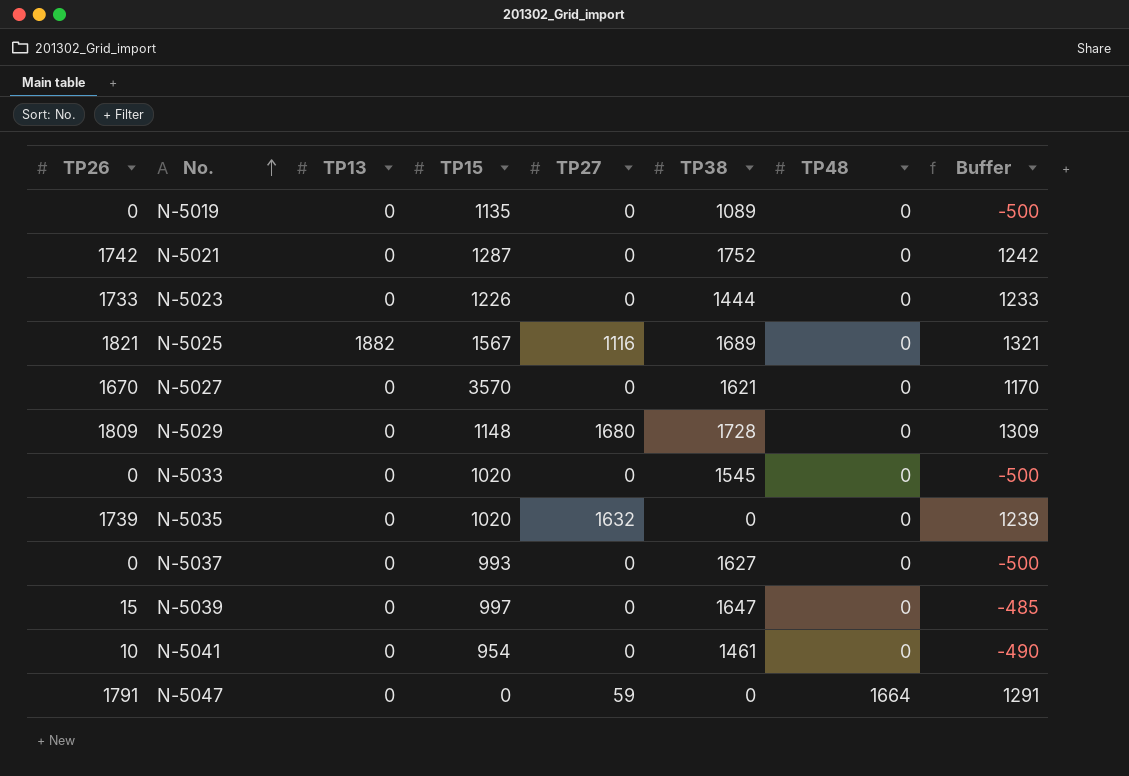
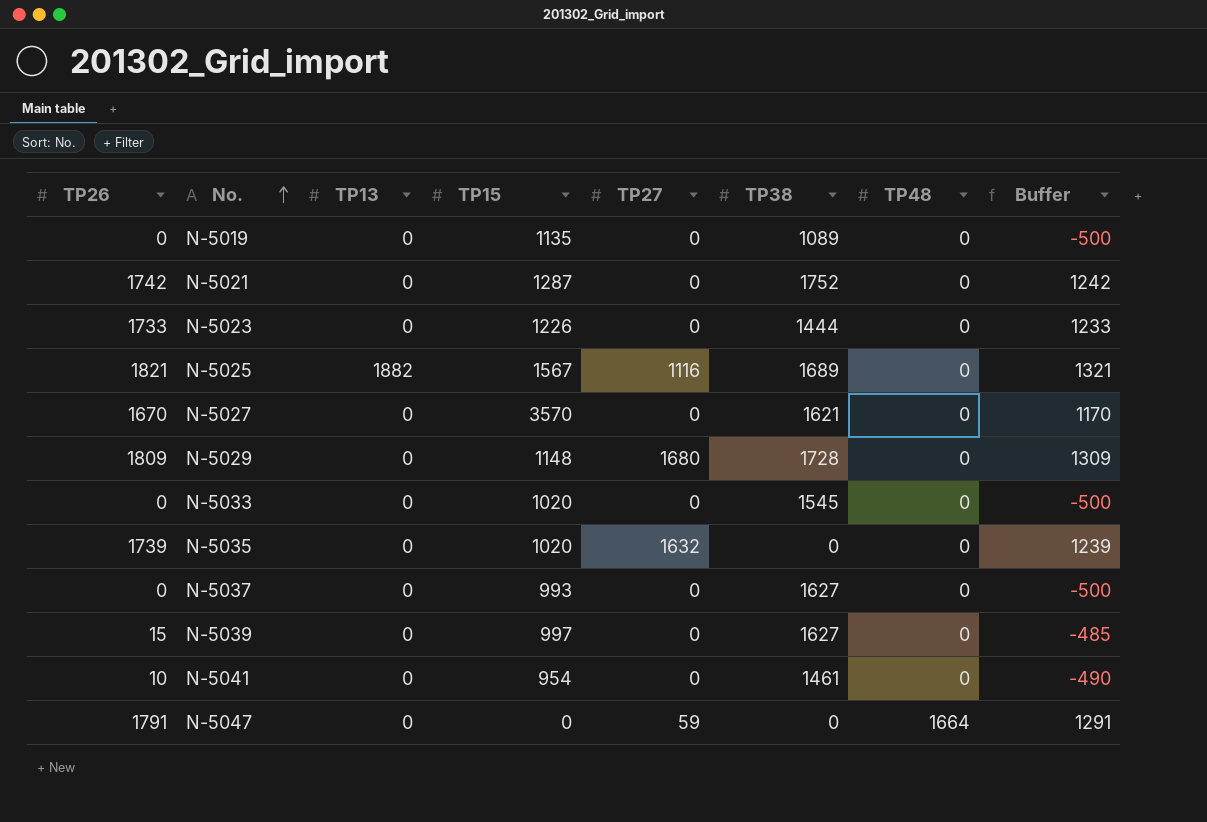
N-5039 | TP38: 1647 -> 1627

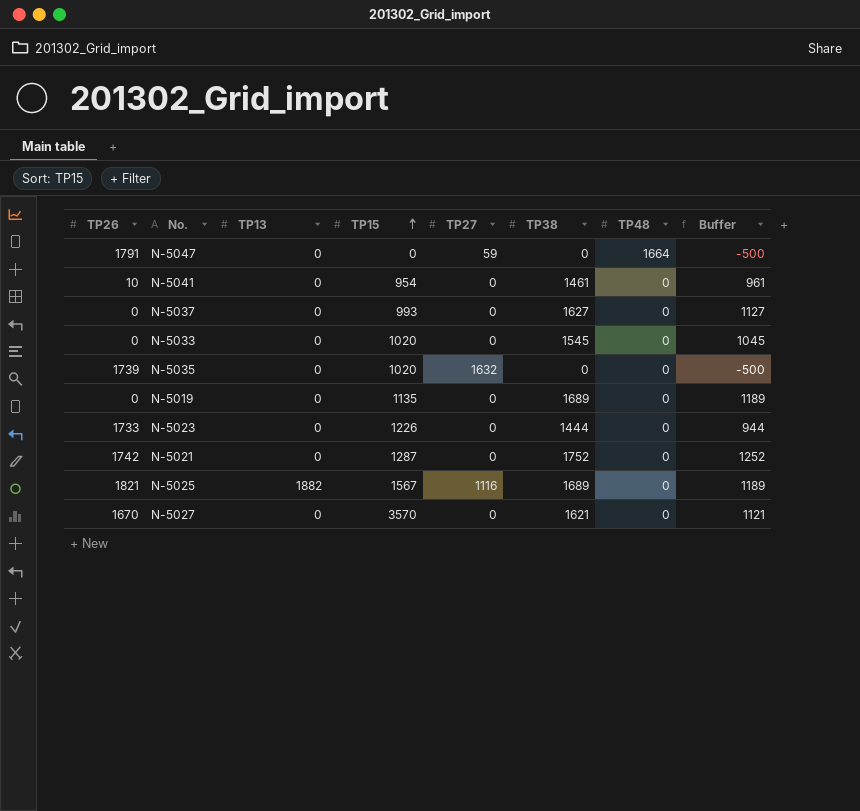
row order: No. ascending -> TP15 ascending
column Buffer | formula: [TP26] - 500 -> [TP38] - 500
row N-5029: 1809 | 0 | 1148 | 1680 | 1728 | 0 | 1309 -> none
row N-5039: 15 | 0 | 997 | 0 | 1627 | 0 | -485 -> none
N-5019 | TP38: 1089 -> 1689

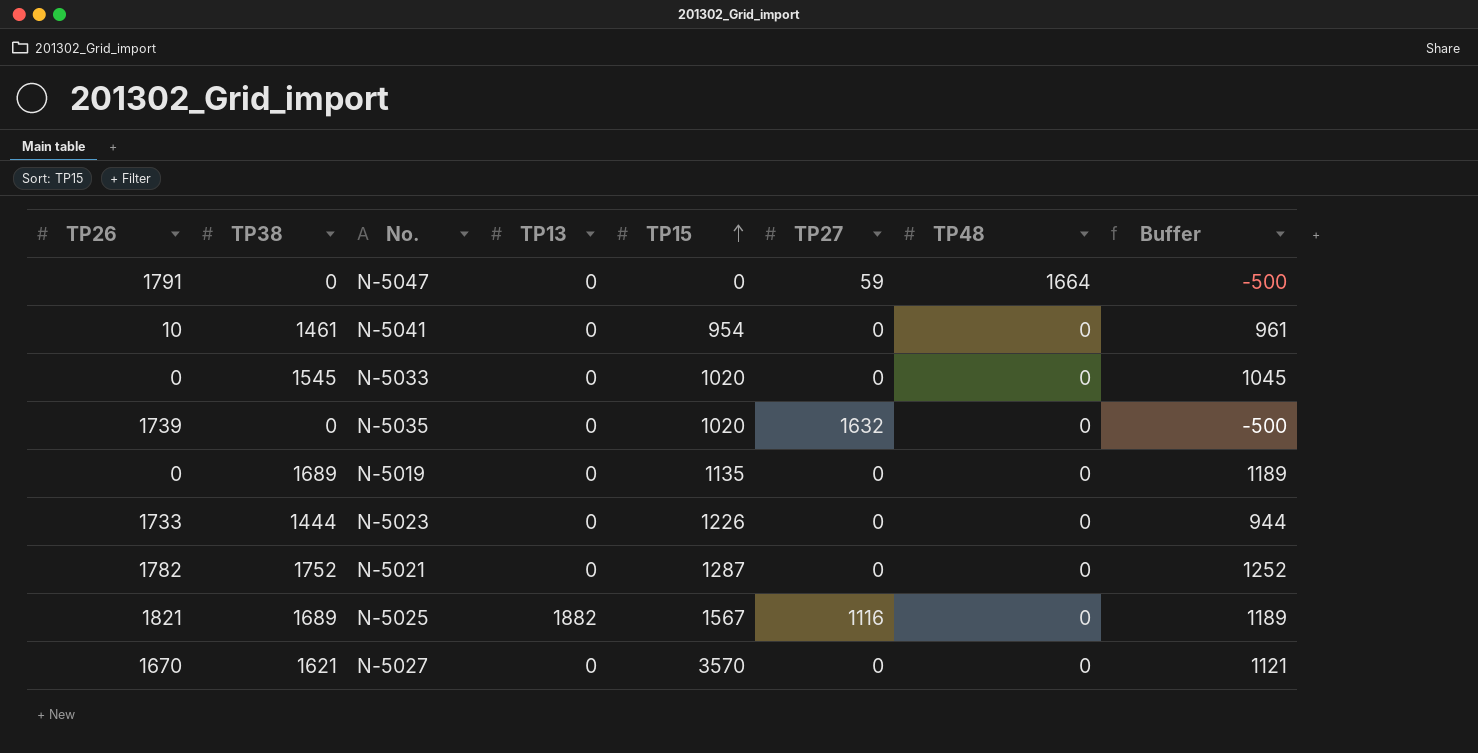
column TP38 | position: 6 -> 2
row N-5037: 0 | 0 | 993 | 0 | 1627 | 0 | 1127 -> none
N-5021 | TP26: 1742 -> 1782

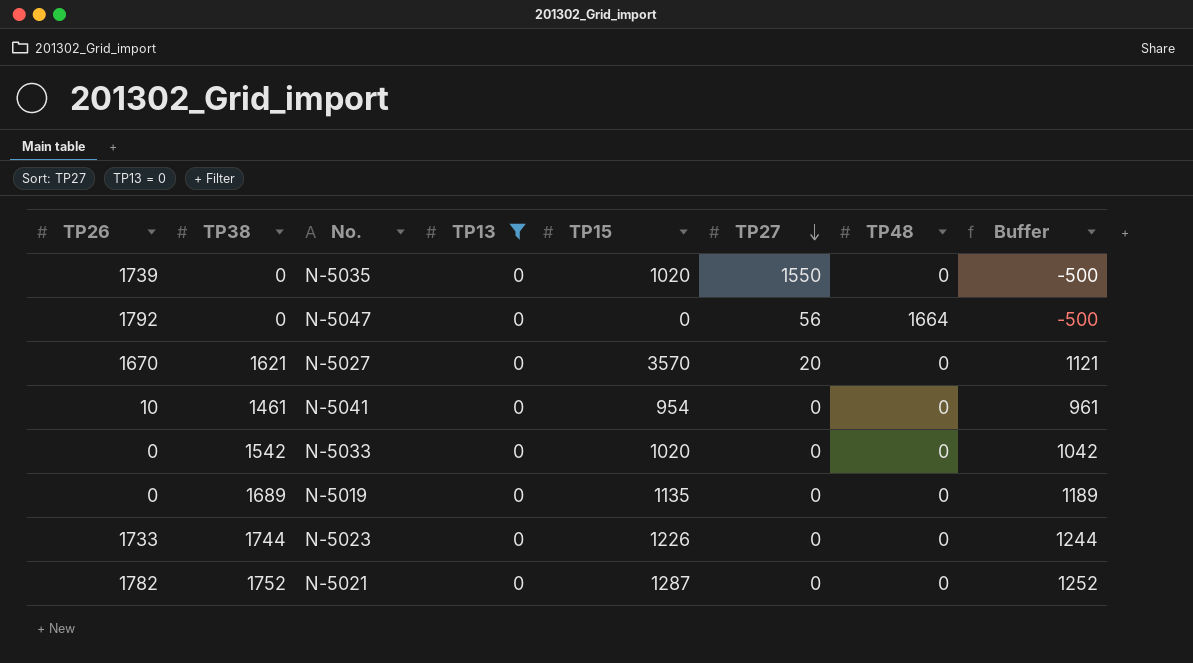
filter: none -> TP13 = 0
row order: TP15 ascending -> TP27 descending
N-5035 | TP27: 1632 -> 1550
N-5047 | TP26: 1791 -> 1792
N-5047 | TP27: 59 -> 56
N-5027 | TP27: 0 -> 20
N-5033 | TP38: 1545 -> 1542
N-5033 | Buffer: 1045 -> 1042
N-5023 | TP38: 1444 -> 1744
N-5023 | Buffer: 944 -> 1244

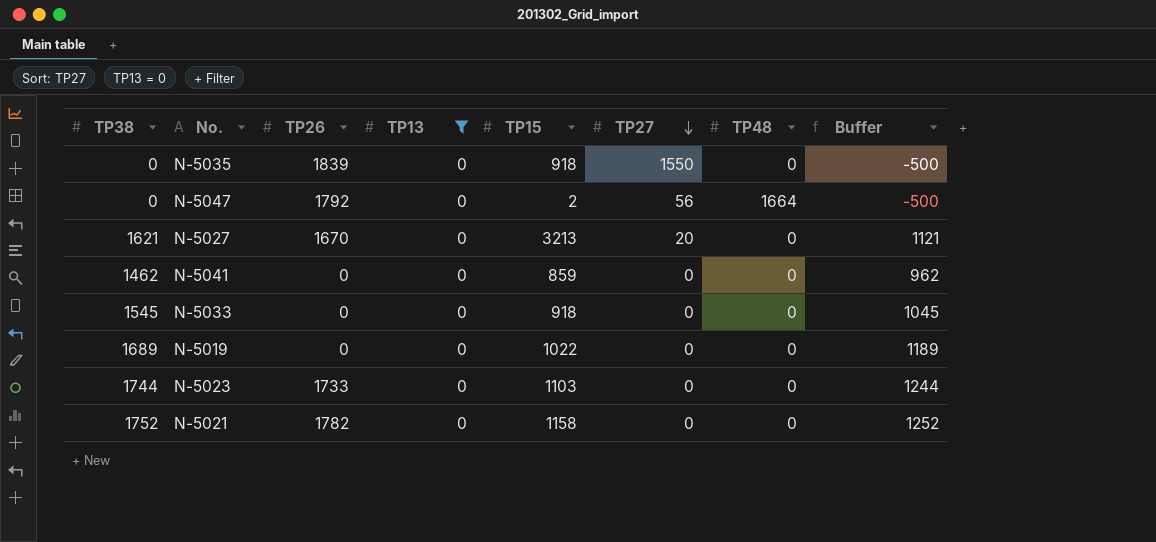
column TP26 | position: 1 -> 3
N-5035 | TP26: 1739 -> 1839
N-5035 | TP15: 1020 -> 918
N-5047 | TP15: 0 -> 2
N-5027 | TP15: 3570 -> 3213
N-5041 | TP38: 1461 -> 1462
N-5041 | TP26: 10 -> 0
N-5041 | TP15: 954 -> 859
N-5041 | Buffer: 961 -> 962
N-5033 | TP38: 1542 -> 1545
N-5033 | TP15: 1020 -> 918
N-5033 | Buffer: 1042 -> 1045
N-5019 | TP15: 1135 -> 1022
N-5023 | TP15: 1226 -> 1103
N-5021 | TP15: 1287 -> 1158

